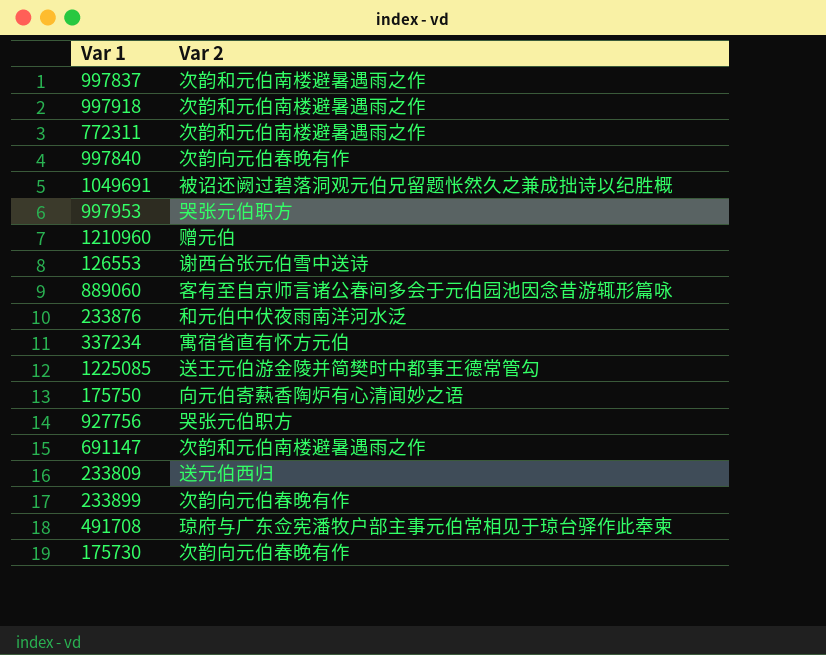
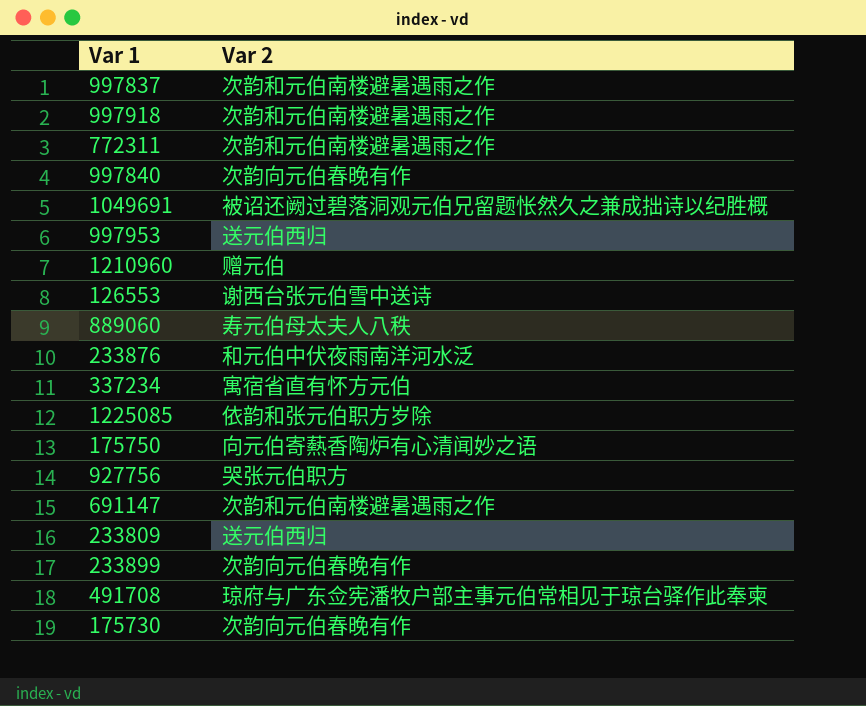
997953 | Var 2: 哭张元伯职方 -> 送元伯西归
889060 | Var 2: 客有至自京师言诸公春间多会于元伯园池因念昔游辄形篇咏 -> 寿元伯母太夫人八秩
1225085 | Var 2: 送王元伯游金陵并简樊时中都事王德常管勾 -> 依韵和张元伯职方岁除

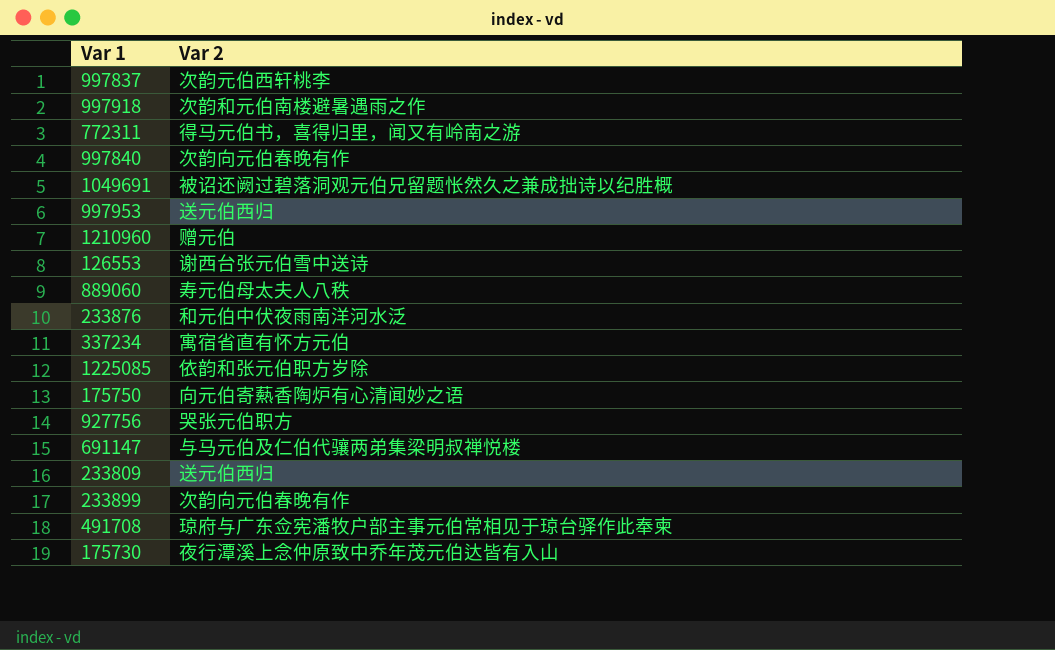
997837 | Var 2: 次韵和元伯南楼避暑遇雨之作 -> 次韵元伯西轩桃李
772311 | Var 2: 次韵和元伯南楼避暑遇雨之作 -> 得马元伯书，喜得归里，闻又有岭南之游
691147 | Var 2: 次韵和元伯南楼避暑遇雨之作 -> 与马元伯及仁伯代骧两弟集梁明叔禅悦楼
175730 | Var 2: 次韵向元伯春晚有作 -> 夜行潭溪上念仲原致中乔年茂元伯达皆有入山

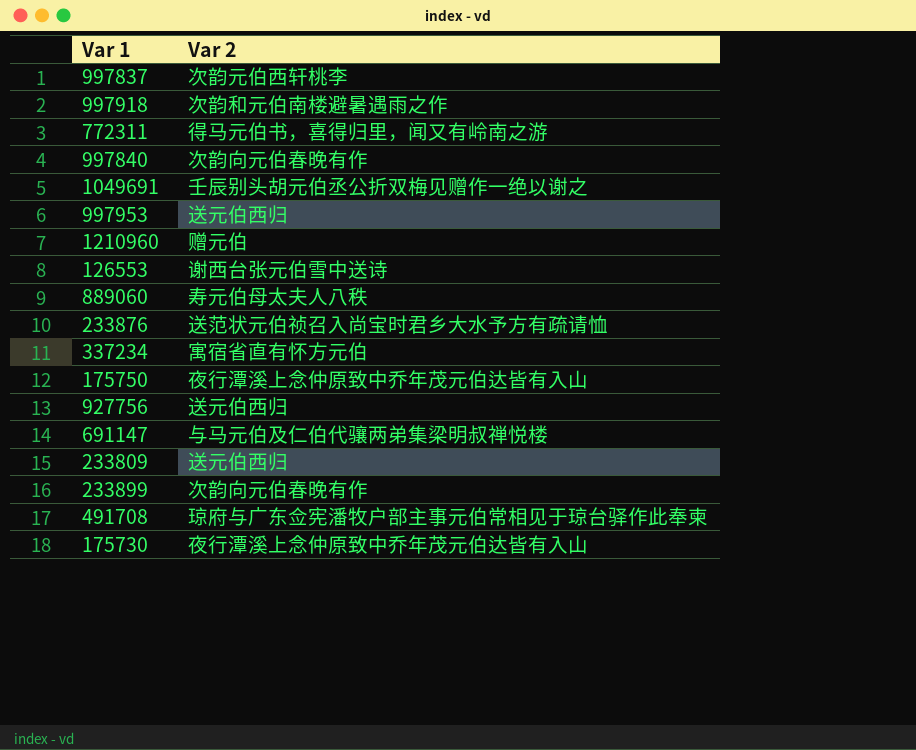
row 1225085: 依韵和张元伯职方岁除 -> none
1049691 | Var 2: 被诏还阙过碧落洞观元伯兄留题怅然久之兼成拙诗以纪胜概 -> 壬辰别头胡元伯丞公折双梅见赠作一绝以谢之
233876 | Var 2: 和元伯中伏夜雨南洋河水泛 -> 送范状元伯祯召入尚宝时君乡大水予方有疏请恤
175750 | Var 2: 向元伯寄爇香陶炉有心清闻妙之语 -> 夜行潭溪上念仲原致中乔年茂元伯达皆有入山
927756 | Var 2: 哭张元伯职方 -> 送元伯西归

